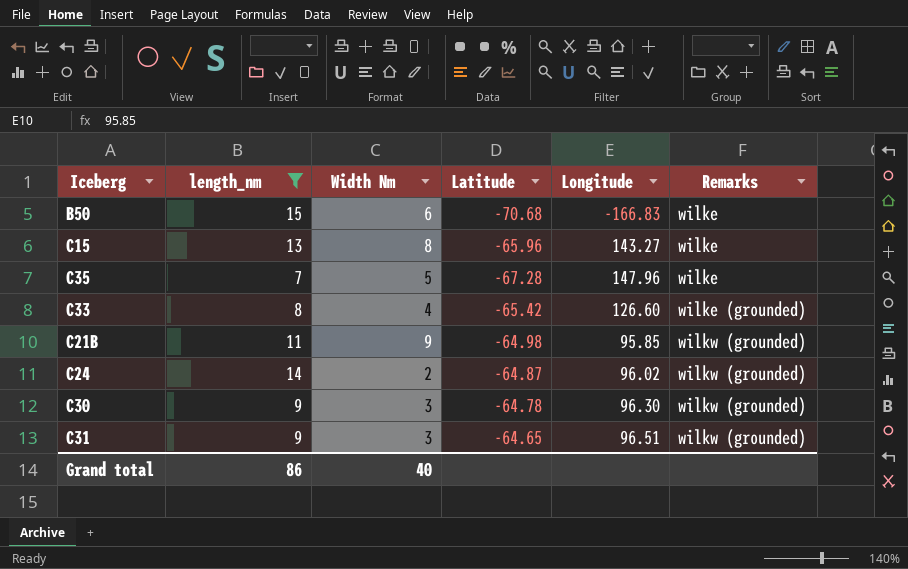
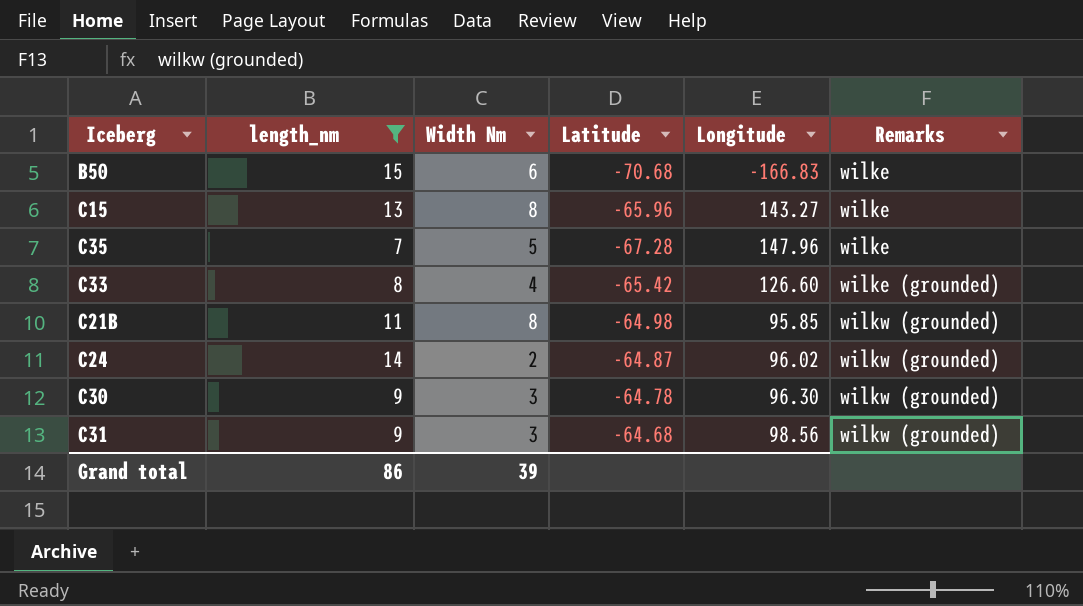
C21B | Width Nm: 9 -> 8
C31 | Latitude: -64.65 -> -64.68
C31 | Longitude: 96.51 -> 98.56
Grand total | Width Nm: 40 -> 39

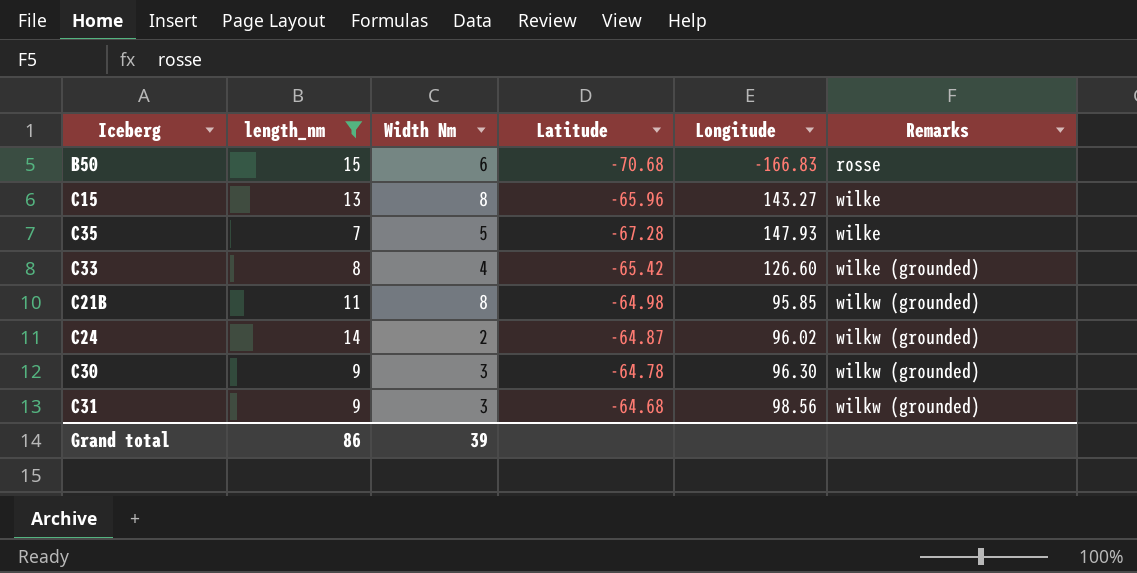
B50 | Remarks: wilke -> rosse
C35 | Longitude: 147.96 -> 147.93

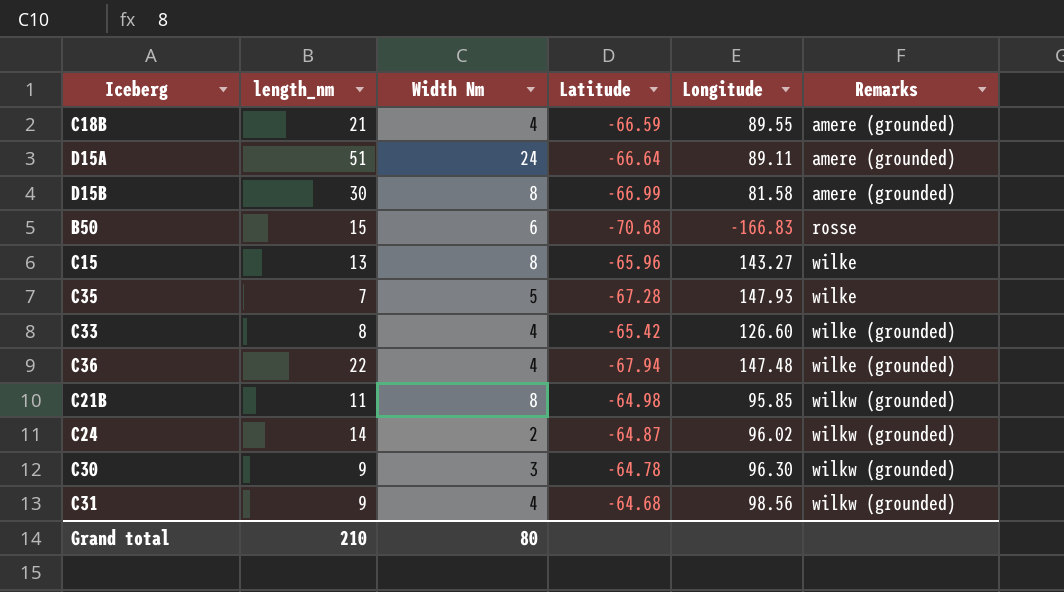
filter: length_nm <= 15 -> none
C31 | Width Nm: 3 -> 4
Grand total | length_nm: 86 -> 210
Grand total | Width Nm: 39 -> 80

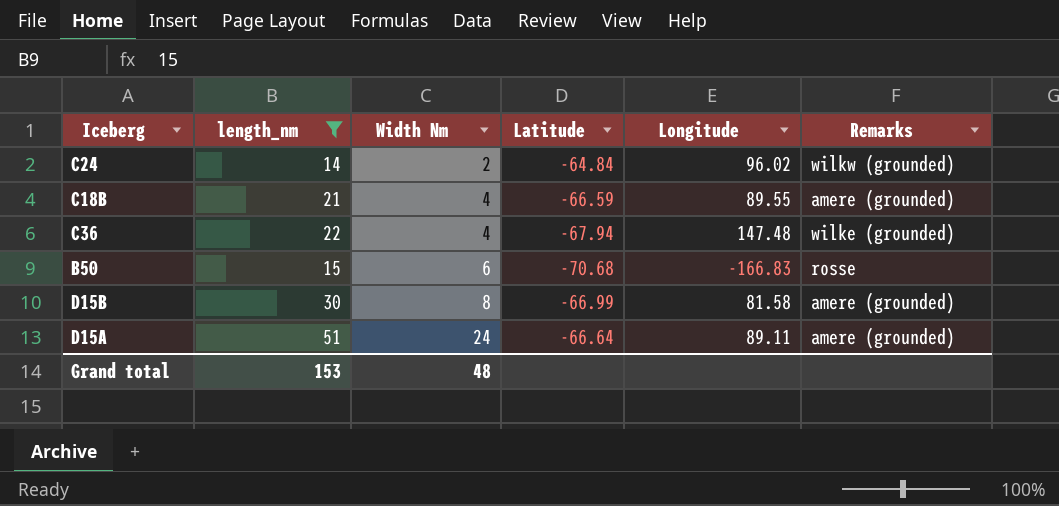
filter: none -> length_nm >= 14
row order: Remarks ascending -> Width Nm ascending
C24 | Latitude: -64.87 -> -64.84
Grand total | length_nm: 210 -> 153
Grand total | Width Nm: 80 -> 48

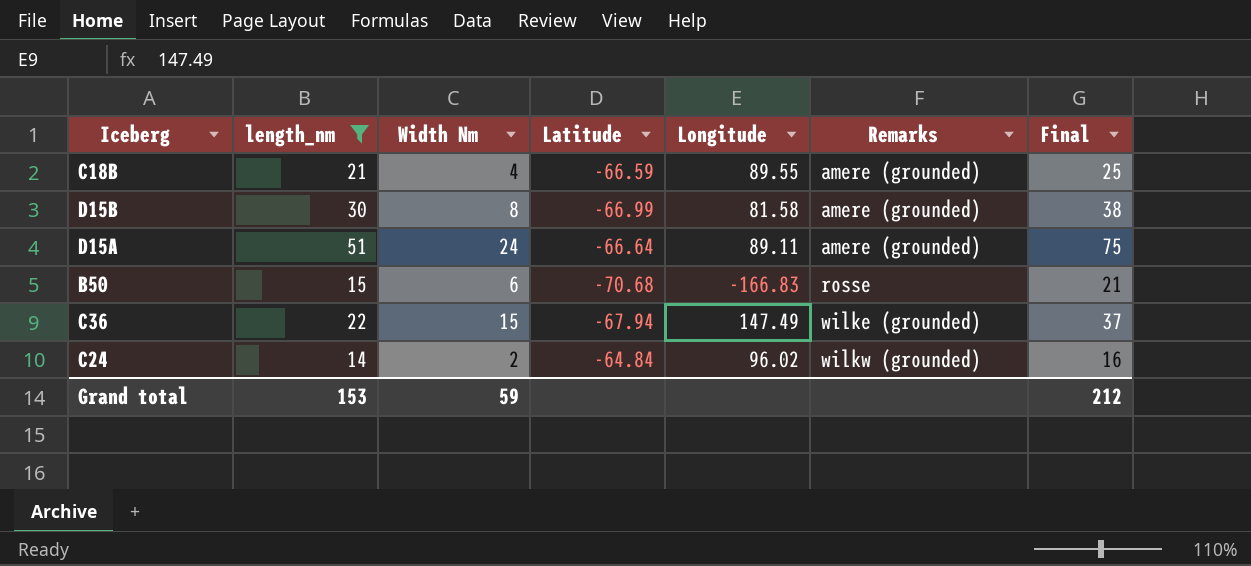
row order: Width Nm ascending -> Remarks ascending
column Final | formula: none -> [length_nm] + [Width Nm]
C36 | Width Nm: 4 -> 15
C36 | Longitude: 147.48 -> 147.49
Grand total | Width Nm: 48 -> 59

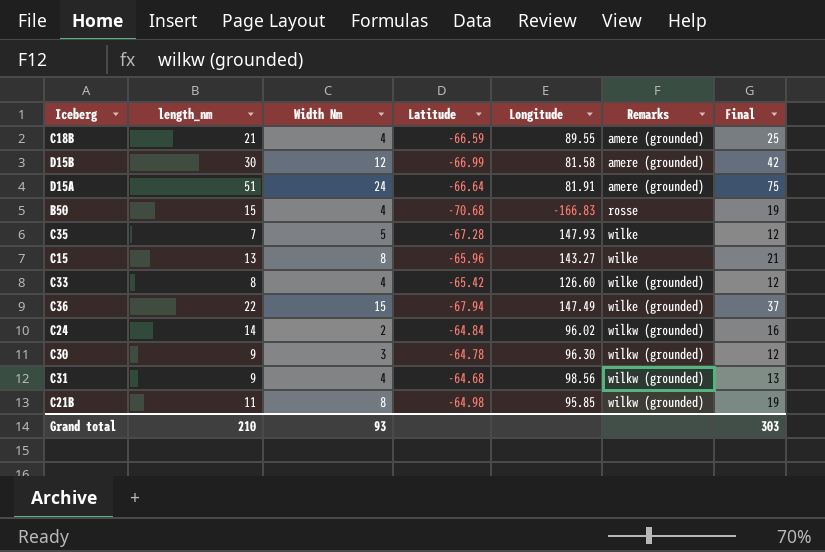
filter: length_nm >= 14 -> none
D15B | Width Nm: 8 -> 12
D15B | Final: 38 -> 42
D15A | Longitude: 89.11 -> 81.91
B50 | Width Nm: 6 -> 4
B50 | Final: 21 -> 19
Grand total | length_nm: 153 -> 210
Grand total | Width Nm: 59 -> 93
Grand total | Final: 212 -> 303

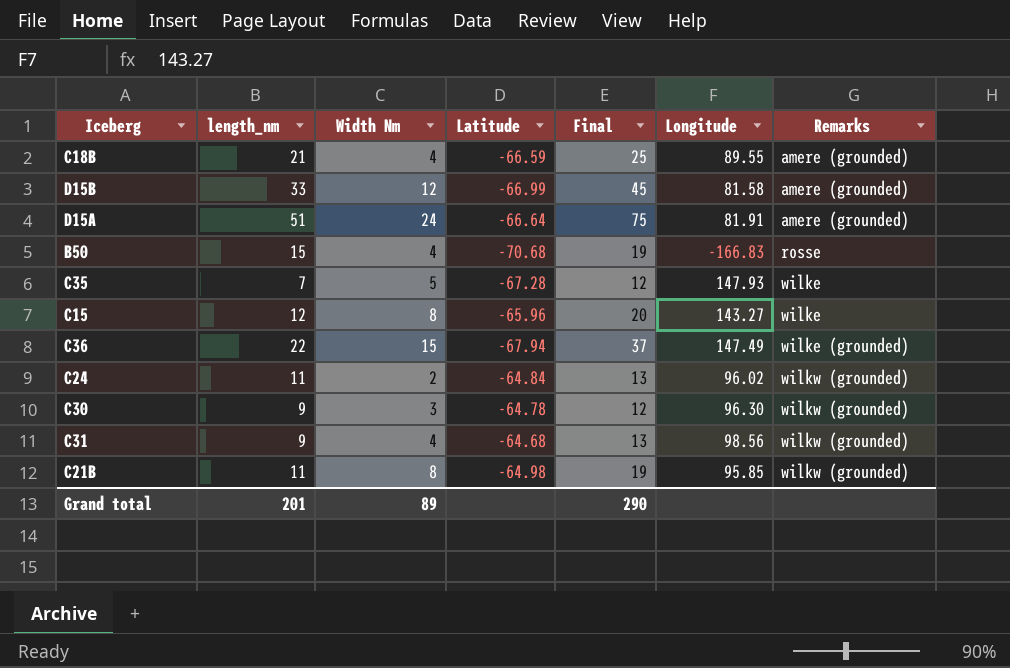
column Final | position: 7 -> 5
row C33: 8 | 4 | -65.42 | 126.60 | wilke (grounded) | 12 -> none
D15B | length_nm: 30 -> 33
D15B | Final: 42 -> 45
C15 | length_nm: 13 -> 12
C15 | Final: 21 -> 20
C24 | length_nm: 14 -> 11
C24 | Final: 16 -> 13
Grand total | length_nm: 210 -> 201
Grand total | Width Nm: 93 -> 89
Grand total | Final: 303 -> 290

